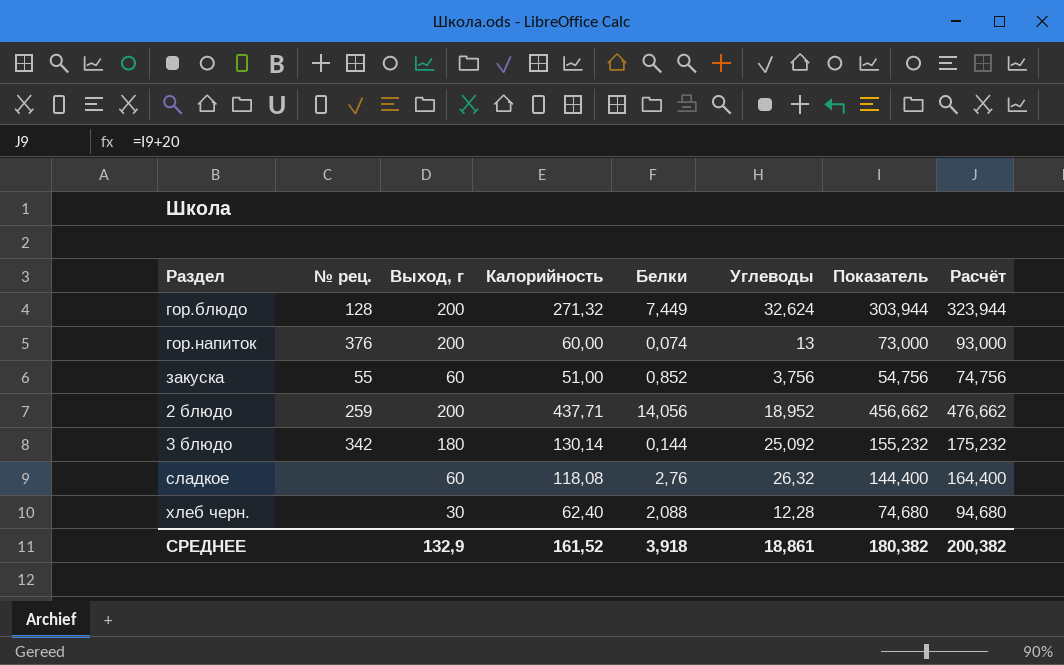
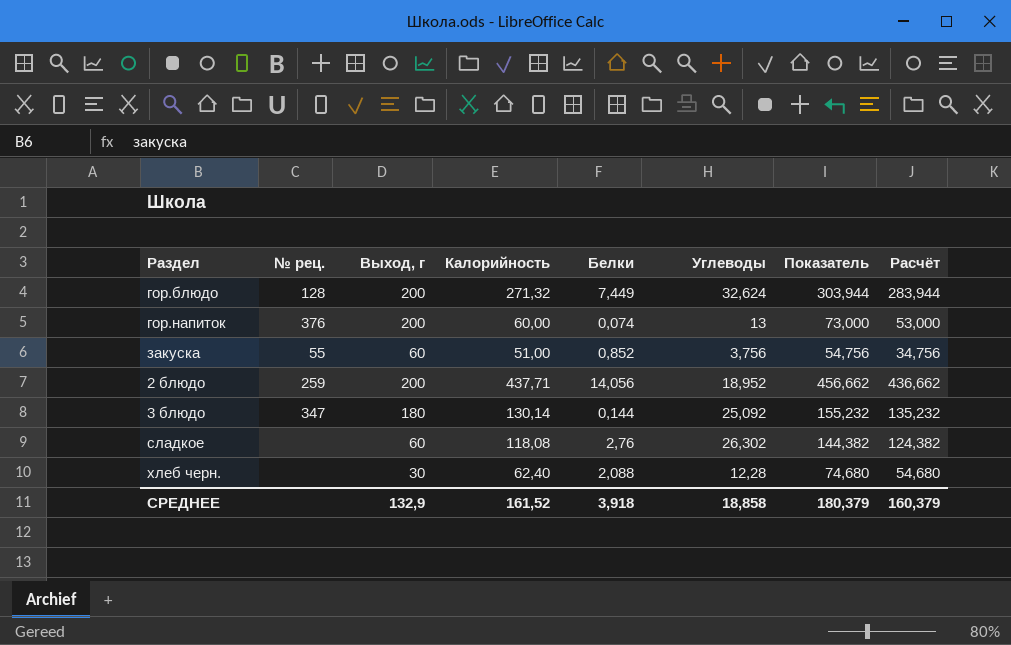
column Расчёт | formula: [Показатель] + 20 -> [Показатель] - 20
3 блюдо | № рец.: 342 -> 347
сладкое | Углеводы: 26,32 -> 26,302
сладкое | Показатель: 144,400 -> 144,382
СРЕДНЕЕ | Углеводы: 18,861 -> 18,858
СРЕДНЕЕ | Показатель: 180,382 -> 180,379
СРЕДНЕЕ | Расчёт: 200,382 -> 160,379

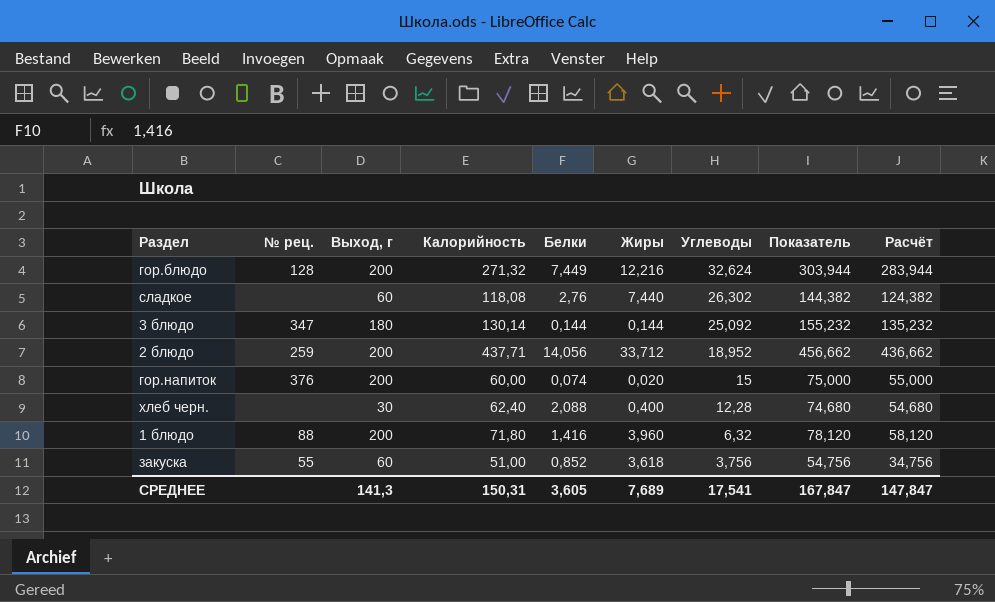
row order: none -> Углеводы descending
column Жиры | position: none -> 6
гор.напиток | Углеводы: 13 -> 15
гор.напиток | Показатель: 73,000 -> 75,000
гор.напиток | Расчёт: 53,000 -> 55,000
row 1 блюдо: none -> 88 | 200 | 71,80 | 1,416 | 3,960 | 6,32 | 78,120 | 58,120
СРЕДНЕЕ | Выход, г: 132,9 -> 141,3
СРЕДНЕЕ | Калорийность: 161,52 -> 150,31
СРЕДНЕЕ | Белки: 3,918 -> 3,605
СРЕДНЕЕ | Углеводы: 18,858 -> 17,541
СРЕДНЕЕ | Показатель: 180,379 -> 167,847
СРЕДНЕЕ | Расчёт: 160,379 -> 147,847

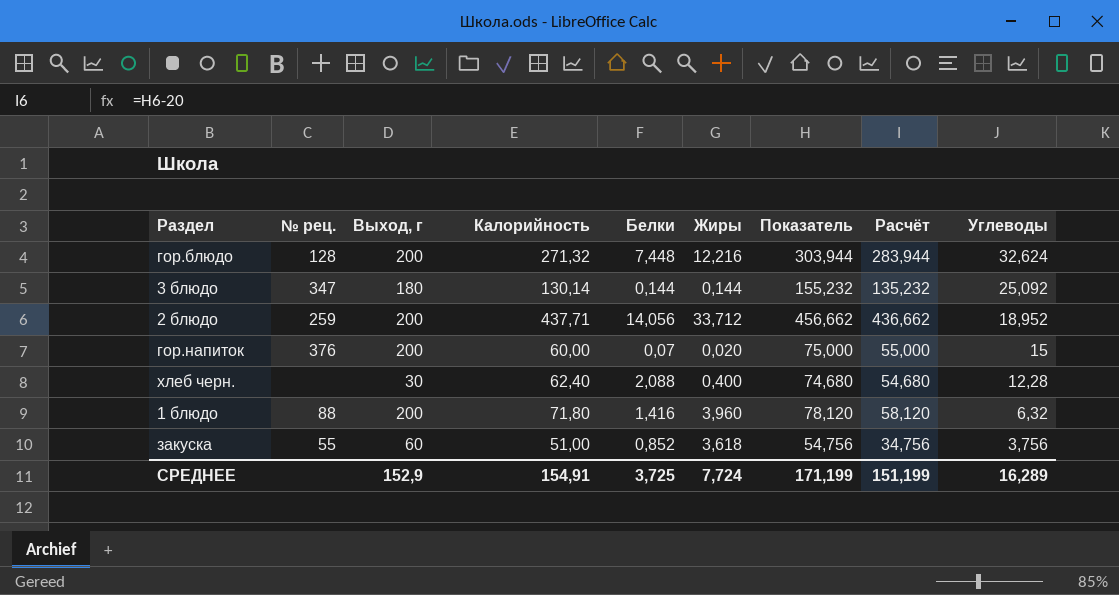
column Углеводы | position: 7 -> 9
row сладкое: none | 60 | 118,08 | 2,76 | 7,440 | 26,302 | 144,382 | 124,382 -> none
гор.блюдо | Белки: 7,449 -> 7,448
гор.напиток | Белки: 0,074 -> 0,07
СРЕДНЕЕ | Выход, г: 141,3 -> 152,9
СРЕДНЕЕ | Калорийность: 150,31 -> 154,91
СРЕДНЕЕ | Белки: 3,605 -> 3,725
СРЕДНЕЕ | Жиры: 7,689 -> 7,724
СРЕДНЕЕ | Показатель: 167,847 -> 171,199
СРЕДНЕЕ | Расчёт: 147,847 -> 151,199
СРЕДНЕЕ | Углеводы: 17,541 -> 16,289

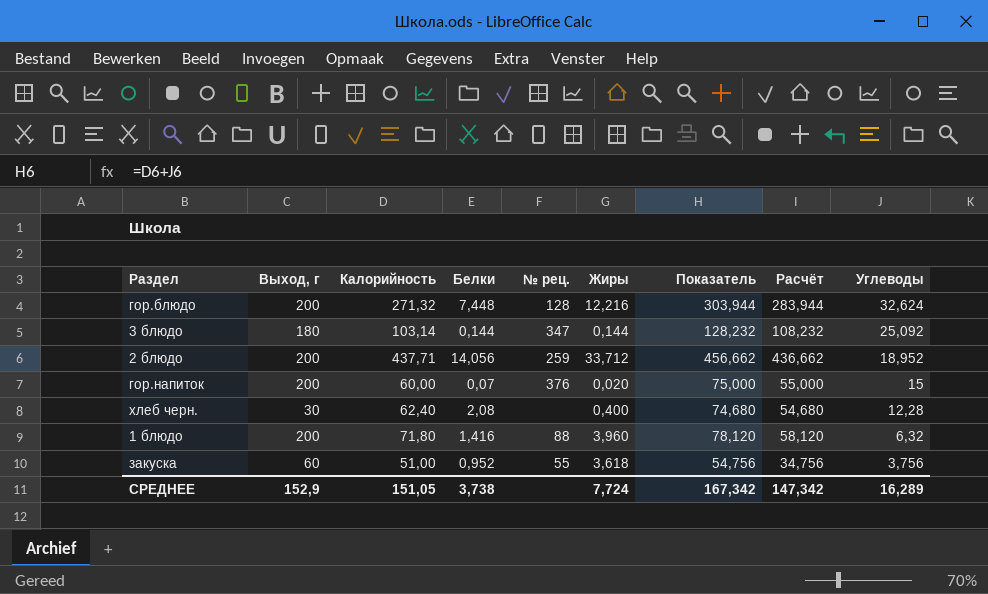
column № рец. | position: 2 -> 5
3 блюдо | Калорийность: 130,14 -> 103,14
3 блюдо | Показатель: 155,232 -> 128,232
3 блюдо | Расчёт: 135,232 -> 108,232
хлеб черн. | Белки: 2,088 -> 2,08
закуска | Белки: 0,852 -> 0,952
СРЕДНЕЕ | Калорийность: 154,91 -> 151,05
СРЕДНЕЕ | Белки: 3,725 -> 3,738
СРЕДНЕЕ | Показатель: 171,199 -> 167,342
СРЕДНЕЕ | Расчёт: 151,199 -> 147,342

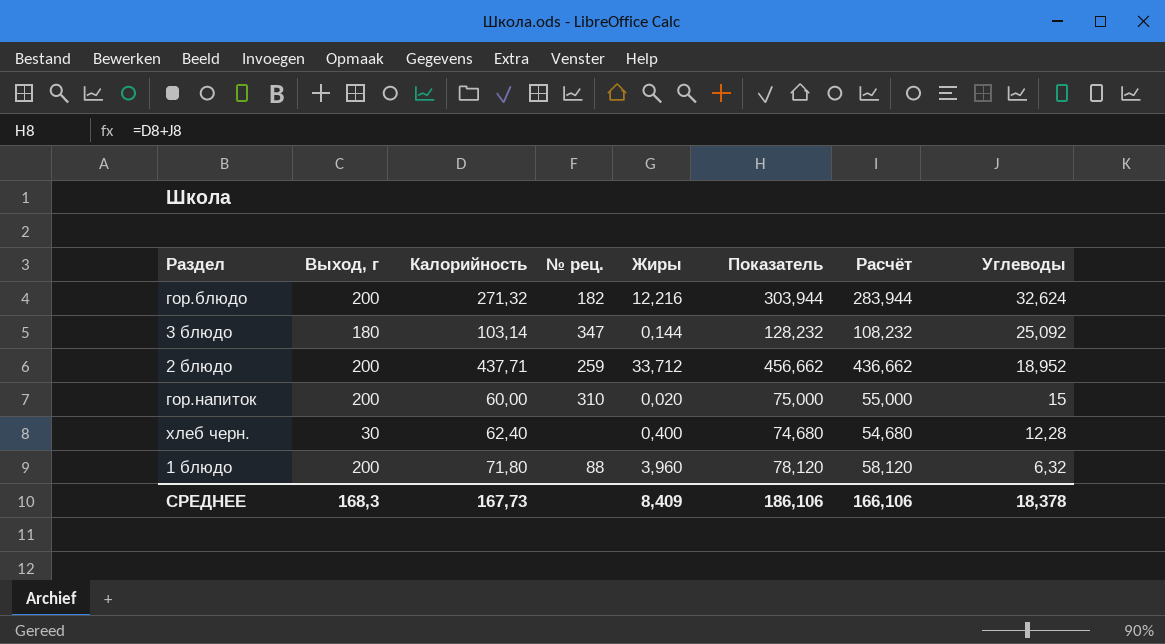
column Белки | position: 4 -> none
row закуска: 60 | 51,00 | 0,952 | 55 | 3,618 | 54,756 | 34,756 | 3,756 -> none
гор.блюдо | № рец.: 128 -> 182
гор.напиток | № рец.: 376 -> 310
СРЕДНЕЕ | Выход, г: 152,9 -> 168,3
СРЕДНЕЕ | Калорийность: 151,05 -> 167,73
СРЕДНЕЕ | Жиры: 7,724 -> 8,409
СРЕДНЕЕ | Показатель: 167,342 -> 186,106
СРЕДНЕЕ | Расчёт: 147,342 -> 166,106
СРЕДНЕЕ | Углеводы: 16,289 -> 18,378

